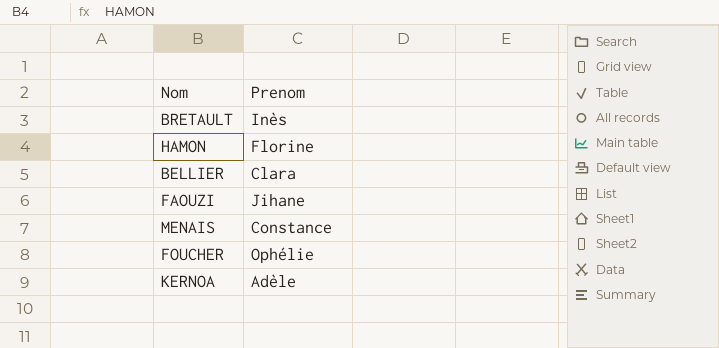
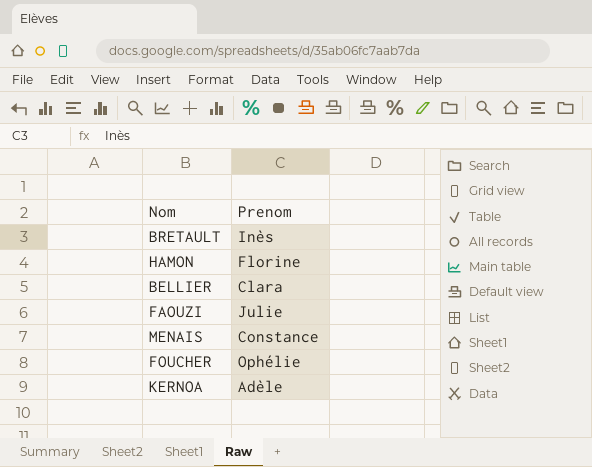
FAOUZI | Prenom: Jihane -> Julie

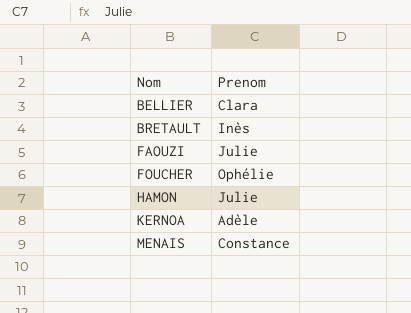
row order: none -> Nom ascending
HAMON | Prenom: Florine -> Julie

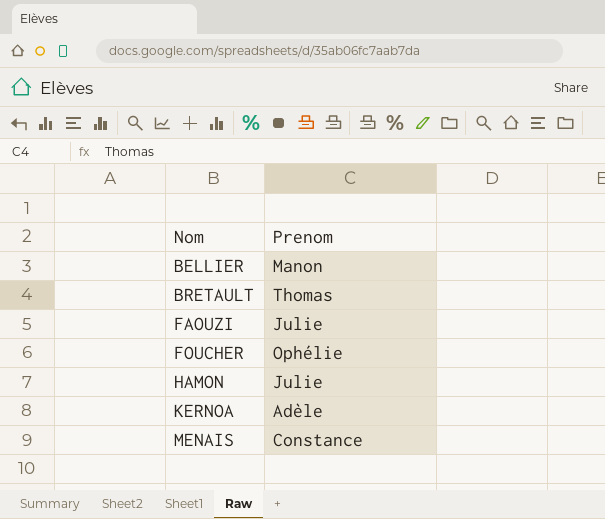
BELLIER | Prenom: Clara -> Manon
BRETAULT | Prenom: Inès -> Thomas

